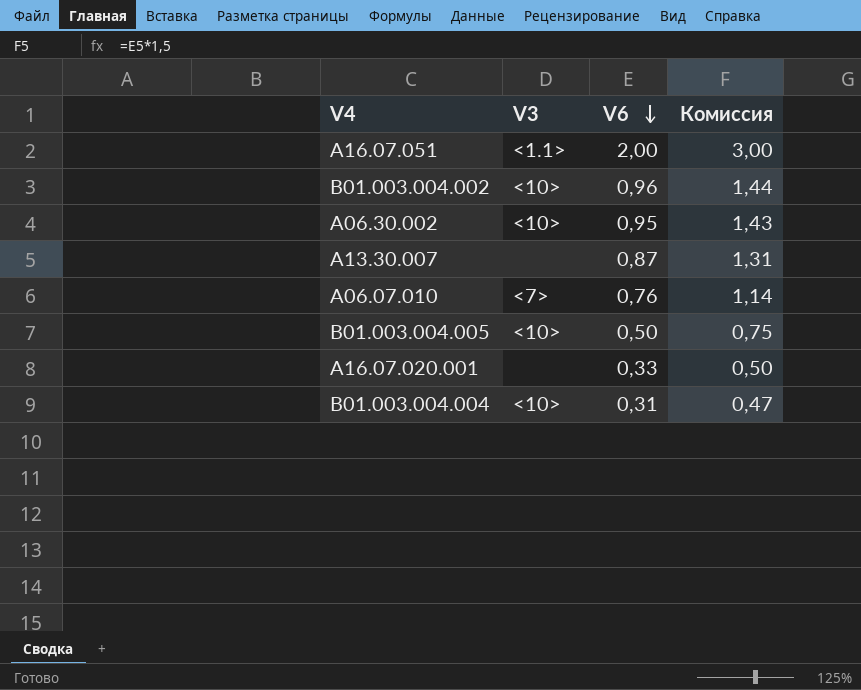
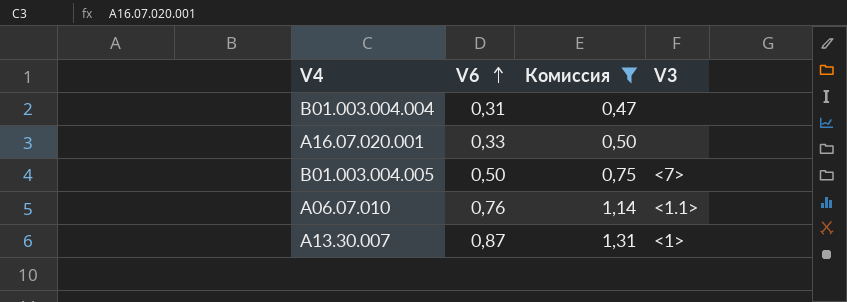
filter: none -> Комиссия <= 1,31
row order: V6 descending -> V6 ascending
column V3 | position: 2 -> 4
B01.003.004.004 | V3: <10> -> none
B01.003.004.005 | V3: <10> -> <7>
A06.07.010 | V3: <7> -> <1.1>
A13.30.007 | V3: none -> <1>

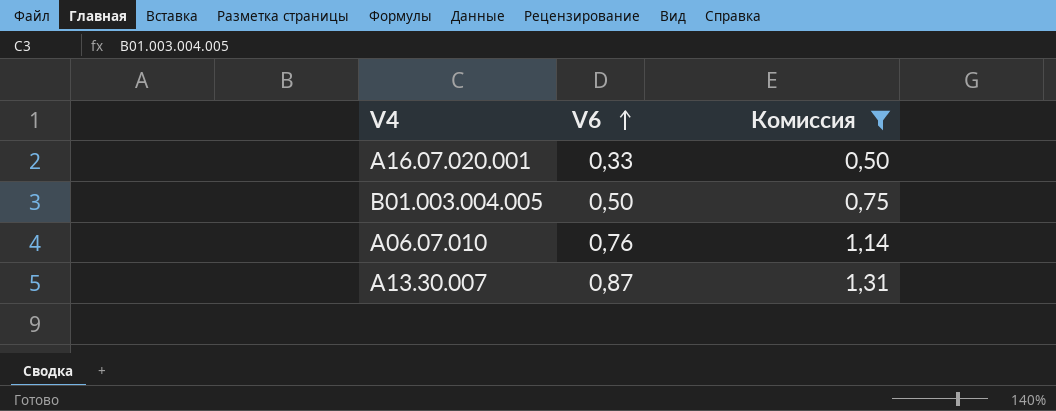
column V3 | position: 4 -> none
row B01.003.004.004: 0,31 | 0,47 | none -> none

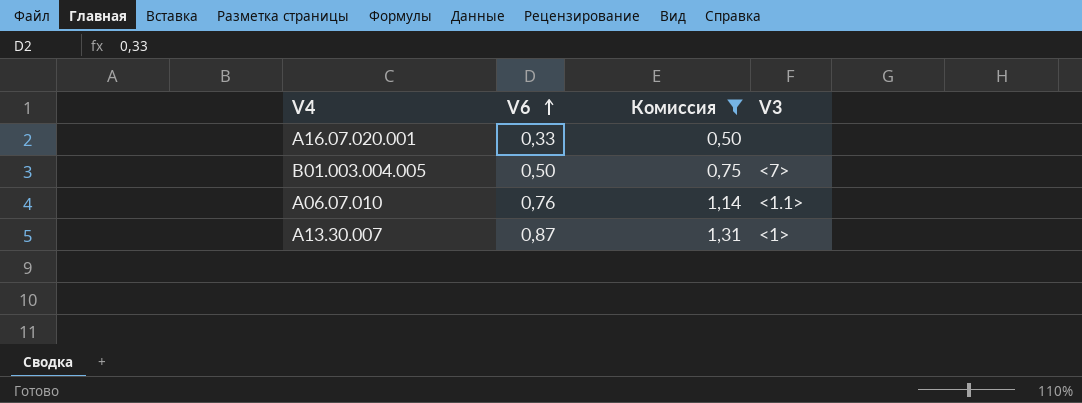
column V3 | position: none -> 4

